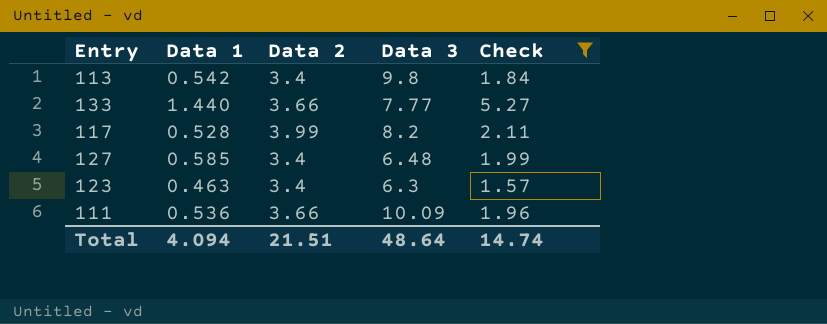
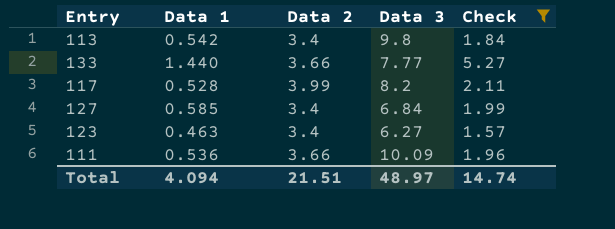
127 | Data 3: 6.48 -> 6.84
123 | Data 3: 6.3 -> 6.27
Total | Data 3: 48.64 -> 48.97

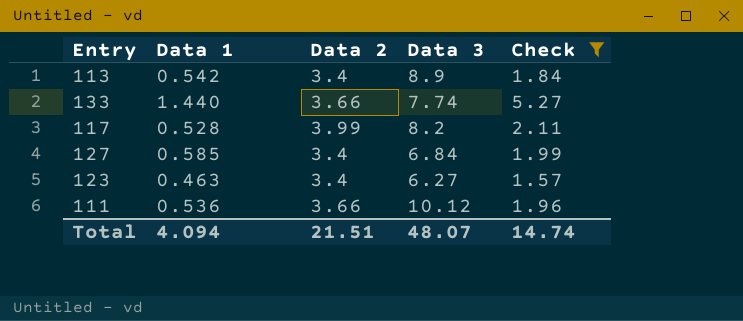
113 | Data 3: 9.8 -> 8.9
133 | Data 3: 7.77 -> 7.74
111 | Data 3: 10.09 -> 10.12
Total | Data 3: 48.97 -> 48.07

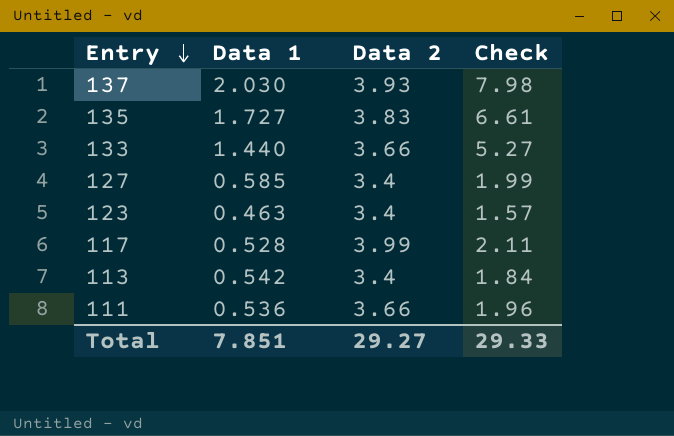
filter: Check <= 5.27 -> none
row order: none -> Entry descending
column Data 3 | position: 4 -> none
Total | Data 1: 4.094 -> 7.851
Total | Data 2: 21.51 -> 29.27
Total | Check: 14.74 -> 29.33

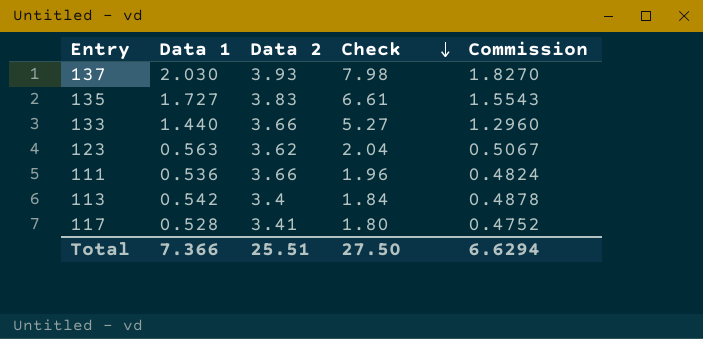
row order: Entry descending -> Check descending
column Commission | formula: none -> [Data 1] * 0.9
row 127: 0.585 | 3.4 | 1.99 -> none
123 | Data 1: 0.463 -> 0.563
123 | Data 2: 3.4 -> 3.62
123 | Check: 1.57 -> 2.04
117 | Data 2: 3.99 -> 3.41
117 | Check: 2.11 -> 1.80
Total | Data 1: 7.851 -> 7.366
Total | Data 2: 29.27 -> 25.51
Total | Check: 29.33 -> 27.50

